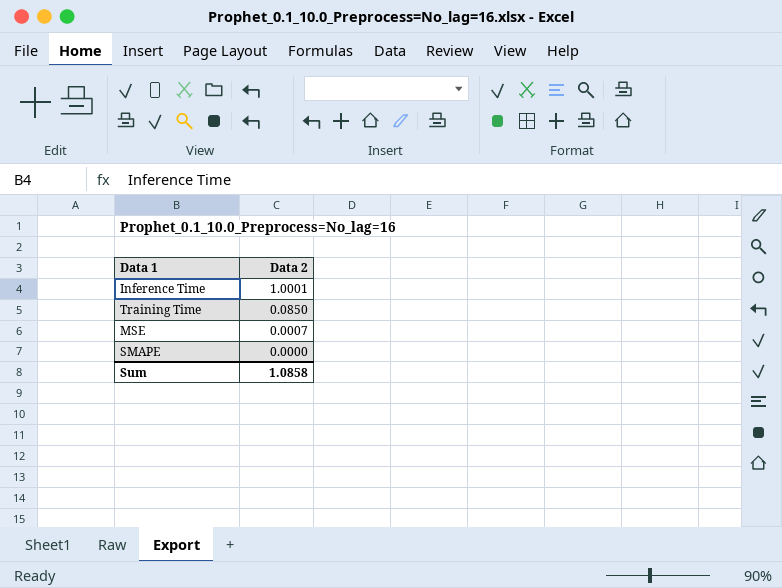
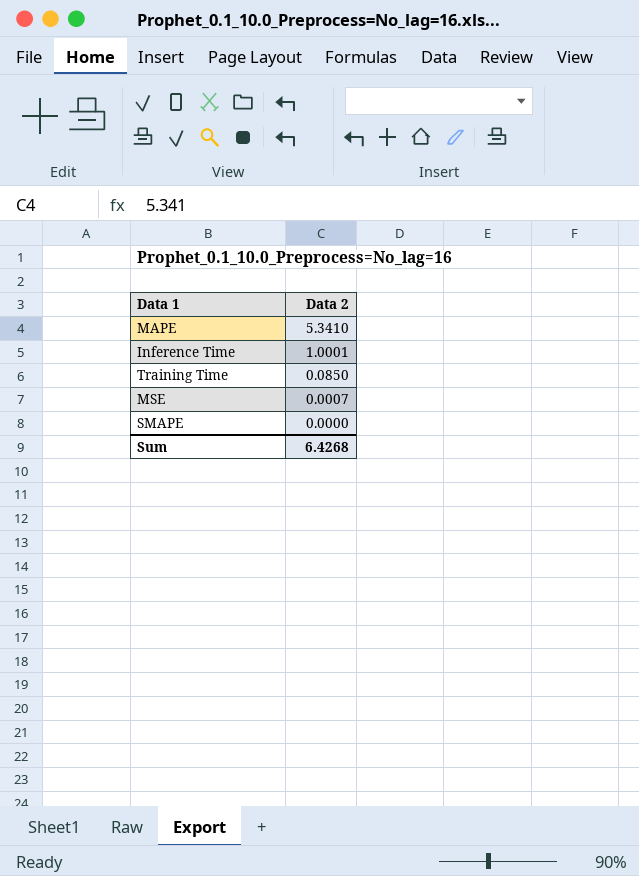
row MAPE: none -> 5.3410
Sum | Data 2: 1.0858 -> 6.4268

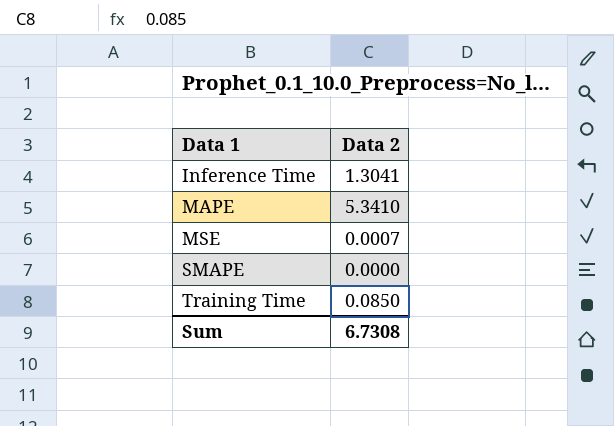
row order: Data 2 descending -> Data 1 ascending
Inference Time | Data 2: 1.0001 -> 1.3041
Sum | Data 2: 6.4268 -> 6.7308

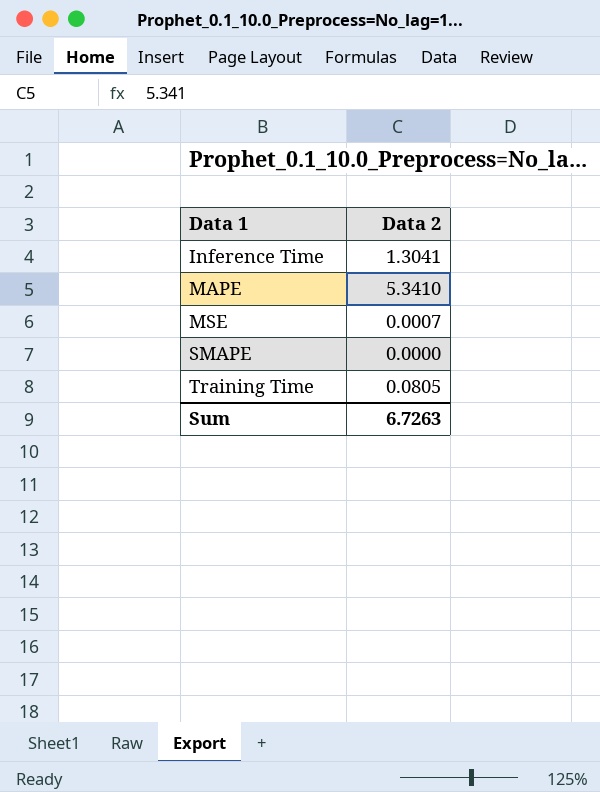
Training Time | Data 2: 0.0850 -> 0.0805
Sum | Data 2: 6.7308 -> 6.7263

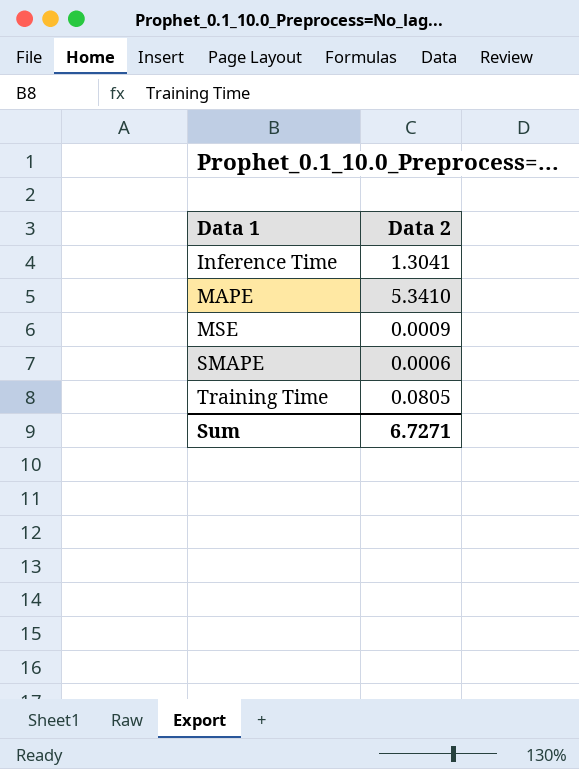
MSE | Data 2: 0.0007 -> 0.0009
SMAPE | Data 2: 0.0000 -> 0.0006
Sum | Data 2: 6.7263 -> 6.7271

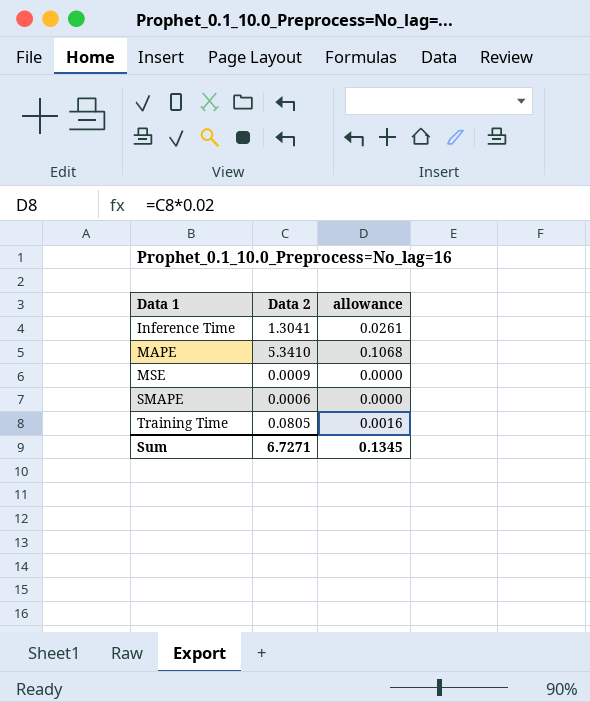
column allowance | formula: none -> [Data 2] * 0.02

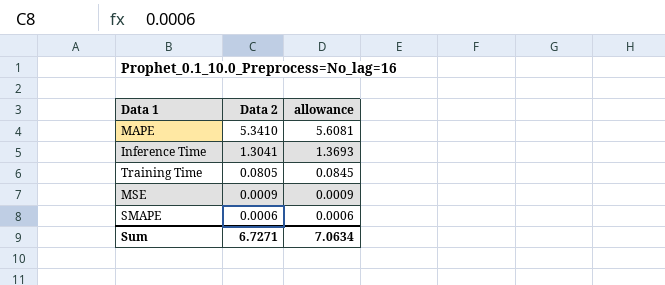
row order: Data 1 ascending -> Data 2 descending
column allowance | formula: [Data 2] * 0.02 -> [Data 2] * 1.05
Sum | allowance: 0.1345 -> 7.0634

